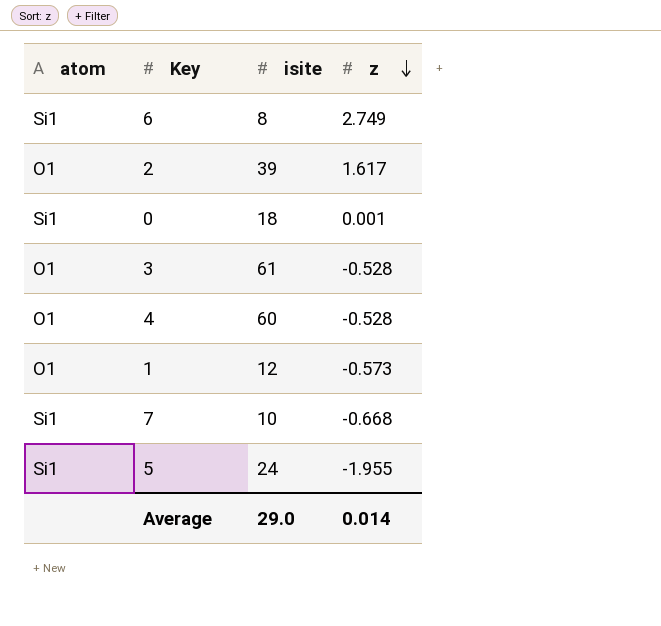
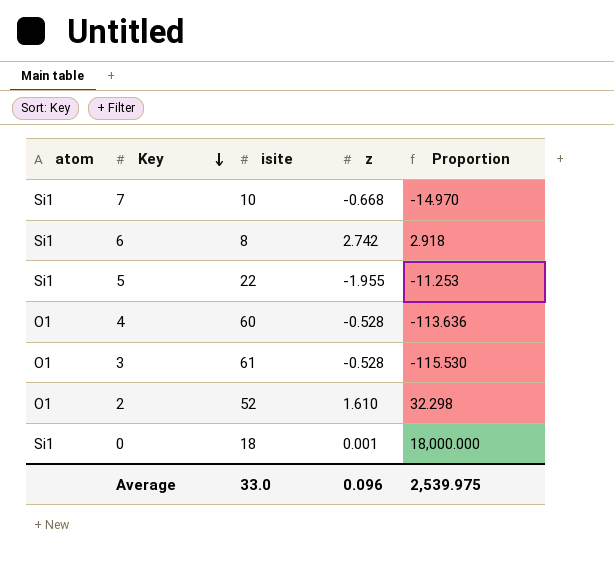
row order: z descending -> Key descending
column Proportion | formula: none -> [isite] / [z]
row 1: O1 | 12 | -0.573 -> none
6 | z: 2.749 -> 2.742
5 | isite: 24 -> 22
2 | isite: 39 -> 52
2 | z: 1.617 -> 1.610
Average | isite: 29.0 -> 33.0
Average | z: 0.014 -> 0.096

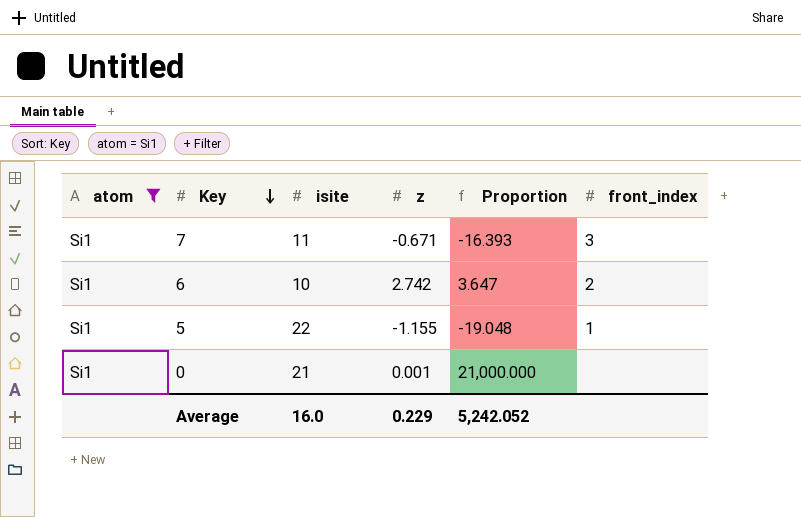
filter: none -> atom = Si1
column front_index | position: none -> 6
7 | isite: 10 -> 11
7 | z: -0.668 -> -0.671
7 | Proportion: -14.970 -> -16.393
6 | isite: 8 -> 10
6 | Proportion: 2.918 -> 3.647
5 | z: -1.955 -> -1.155
5 | Proportion: -11.253 -> -19.048
0 | isite: 18 -> 21
0 | Proportion: 18,000.000 -> 21,000.000
Average | isite: 33.0 -> 16.0
Average | z: 0.096 -> 0.229
Average | Proportion: 2,539.975 -> 5,242.052

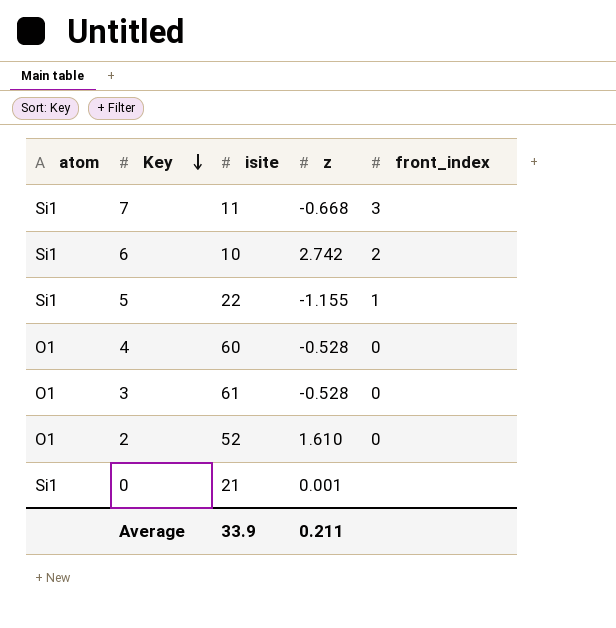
filter: atom = Si1 -> none
column Proportion | formula: [isite] / [z] -> none
7 | z: -0.671 -> -0.668
Average | isite: 16.0 -> 33.9
Average | z: 0.229 -> 0.211

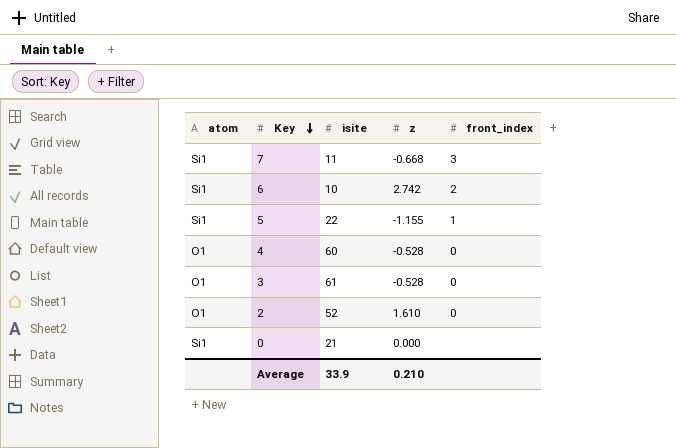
0 | z: 0.001 -> 0.000
Average | z: 0.211 -> 0.210

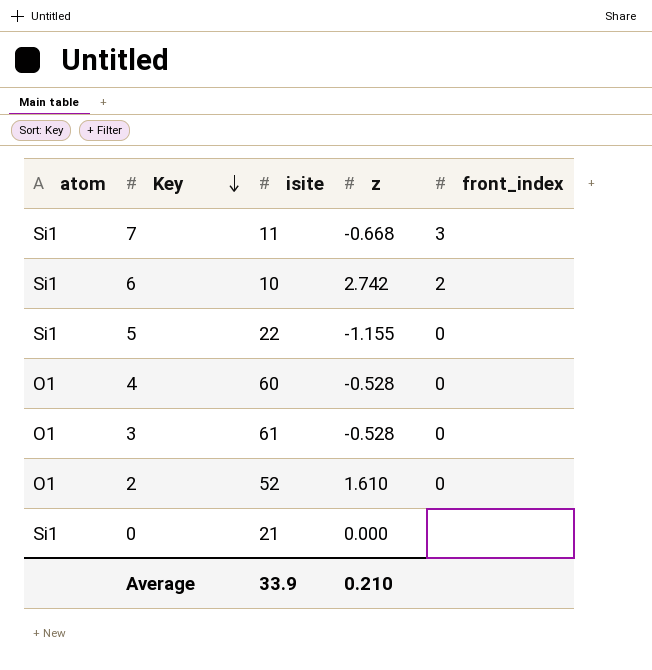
5 | front_index: 1 -> 0

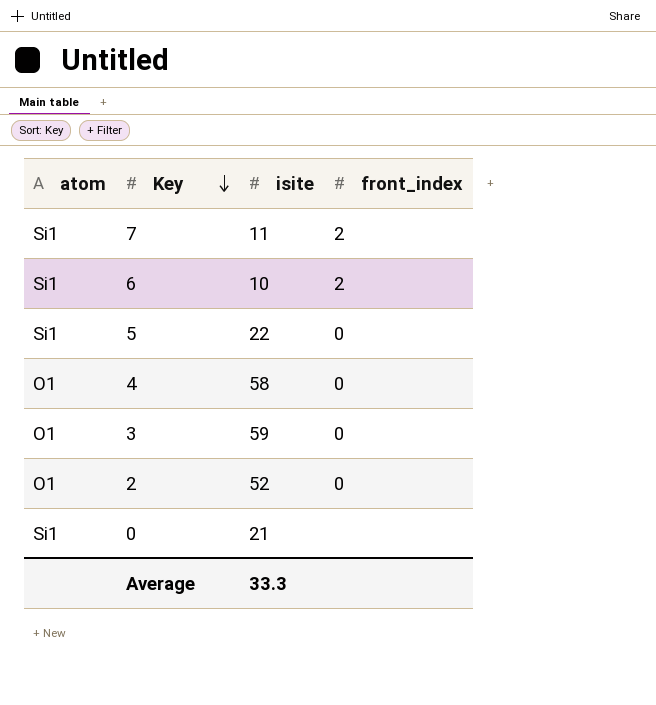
column z | position: 4 -> none
7 | front_index: 3 -> 2
4 | isite: 60 -> 58
3 | isite: 61 -> 59
Average | isite: 33.9 -> 33.3

